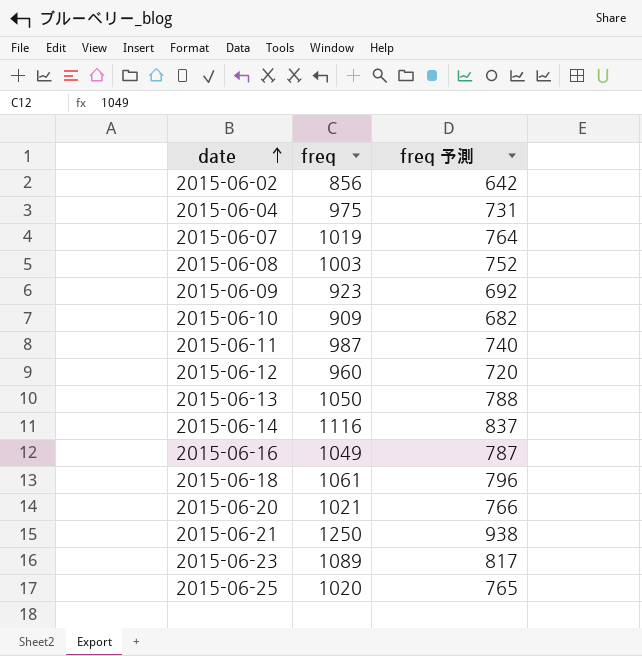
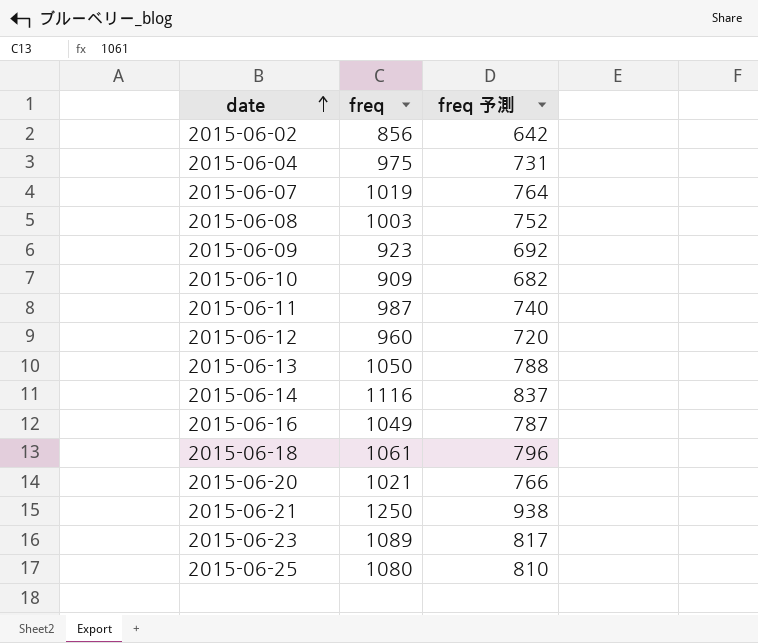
2015-06-25 | freq: 1020 -> 1080
2015-06-25 | freq 予測: 765 -> 810

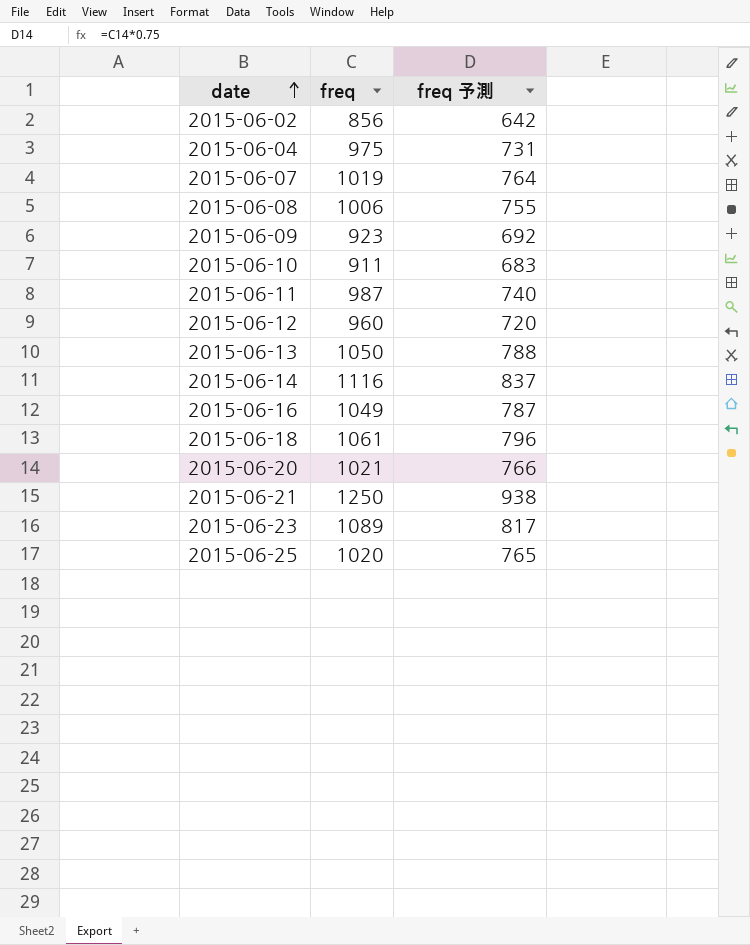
2015-06-08 | freq: 1003 -> 1006
2015-06-08 | freq 予測: 752 -> 755
2015-06-10 | freq: 909 -> 911
2015-06-10 | freq 予測: 682 -> 683
2015-06-25 | freq: 1080 -> 1020
2015-06-25 | freq 予測: 810 -> 765

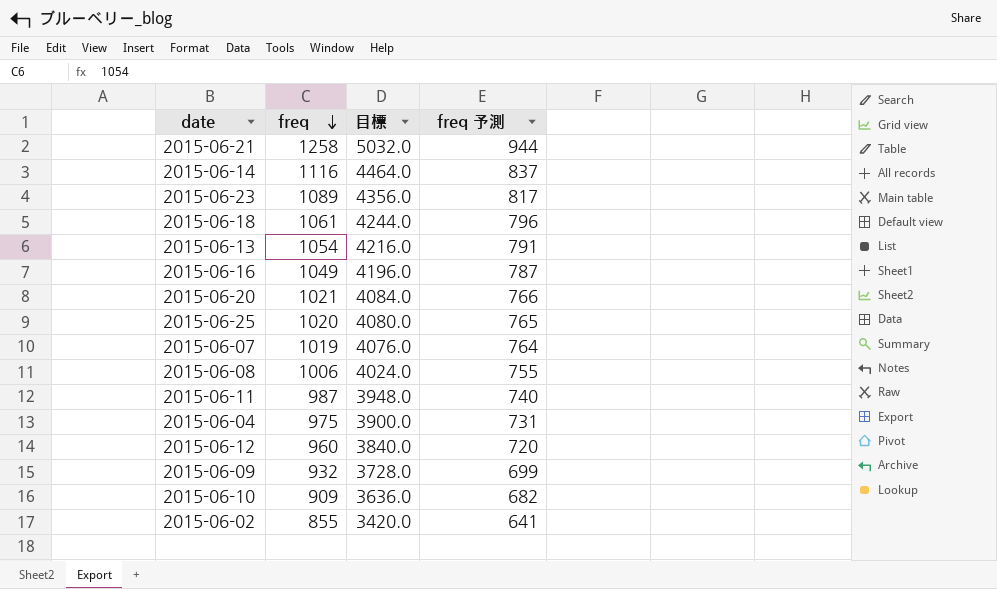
row order: date ascending -> freq descending
column 目標 | formula: none -> [freq] * 4
2015-06-21 | freq: 1250 -> 1258
2015-06-21 | freq 予測: 938 -> 944
2015-06-13 | freq: 1050 -> 1054
2015-06-13 | freq 予測: 788 -> 791
2015-06-09 | freq: 923 -> 932
2015-06-09 | freq 予測: 692 -> 699
2015-06-10 | freq: 911 -> 909
2015-06-10 | freq 予測: 683 -> 682
2015-06-02 | freq: 856 -> 855
2015-06-02 | freq 予測: 642 -> 641

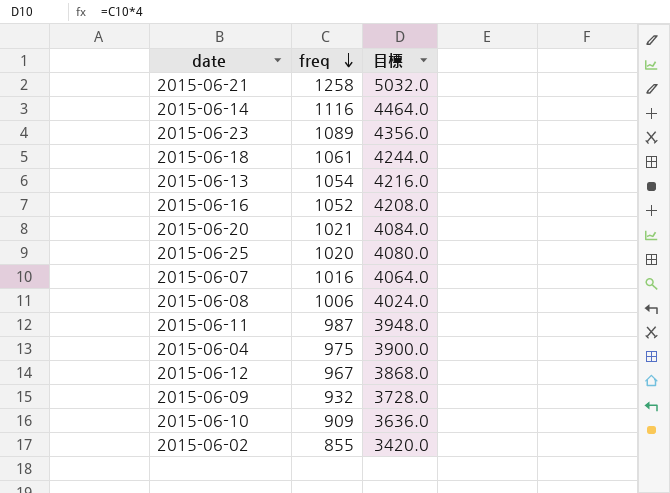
column freq 予測 | formula: [freq] * 0.75 -> none
2015-06-16 | freq: 1049 -> 1052
2015-06-16 | 目標: 4196.0 -> 4208.0
2015-06-07 | freq: 1019 -> 1016
2015-06-07 | 目標: 4076.0 -> 4064.0
2015-06-12 | freq: 960 -> 967
2015-06-12 | 目標: 3840.0 -> 3868.0

